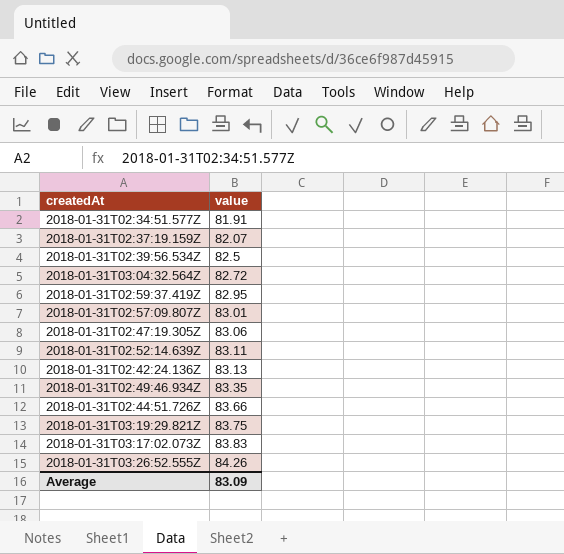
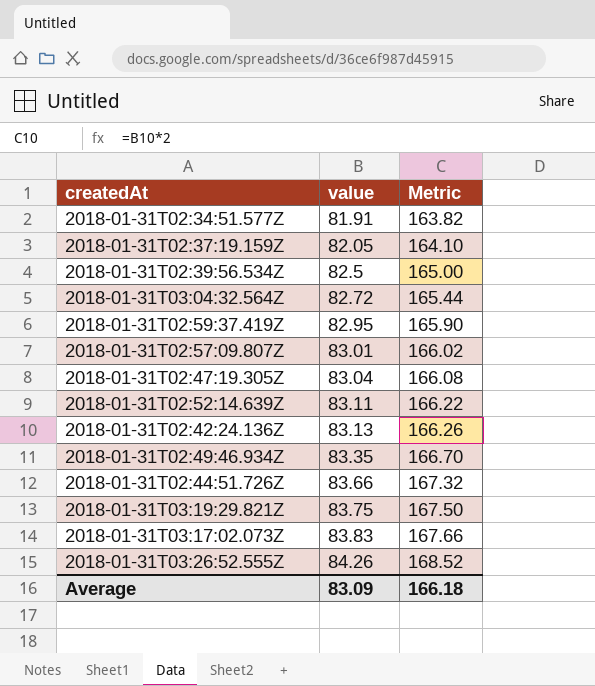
column Metric | formula: none -> [value] * 2
2018-01-31T02:37:19.159Z | value: 82.07 -> 82.05
2018-01-31T02:47:19.305Z | value: 83.06 -> 83.04

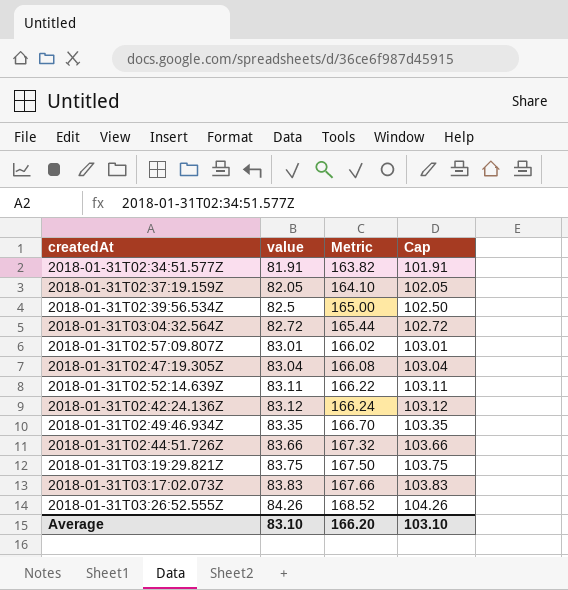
column Cap | formula: none -> [value] + 20
row 2018-01-31T02:59:37.419Z: 82.95 | 165.90 -> none
2018-01-31T02:42:24.136Z | value: 83.13 -> 83.12
2018-01-31T02:42:24.136Z | Metric: 166.26 -> 166.24
Average | value: 83.09 -> 83.10
Average | Metric: 166.18 -> 166.20

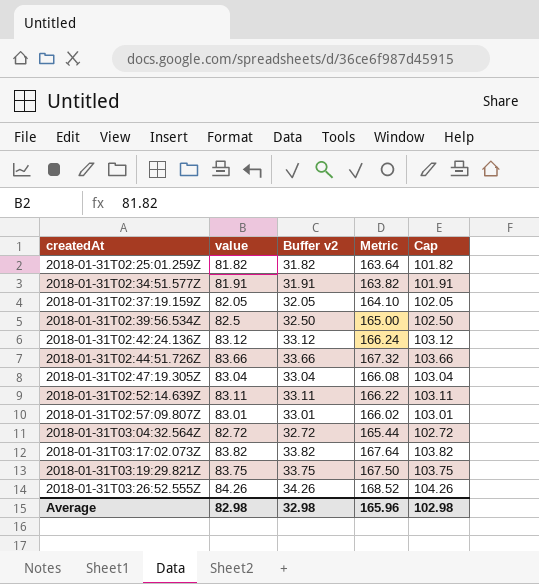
row order: value ascending -> createdAt ascending
column Buffer v2 | formula: none -> [value] - 50
row 2018-01-31T02:49:46.934Z: 83.35 | 166.70 | 103.35 -> none
row 2018-01-31T02:25:01.259Z: none -> 81.82 | 31.82 | 163.64 | 101.82
2018-01-31T03:17:02.073Z | value: 83.83 -> 83.82
2018-01-31T03:17:02.073Z | Metric: 167.66 -> 167.64
2018-01-31T03:17:02.073Z | Cap: 103.83 -> 103.82
Average | value: 83.10 -> 82.98
Average | Metric: 166.20 -> 165.96
Average | Cap: 103.10 -> 102.98

